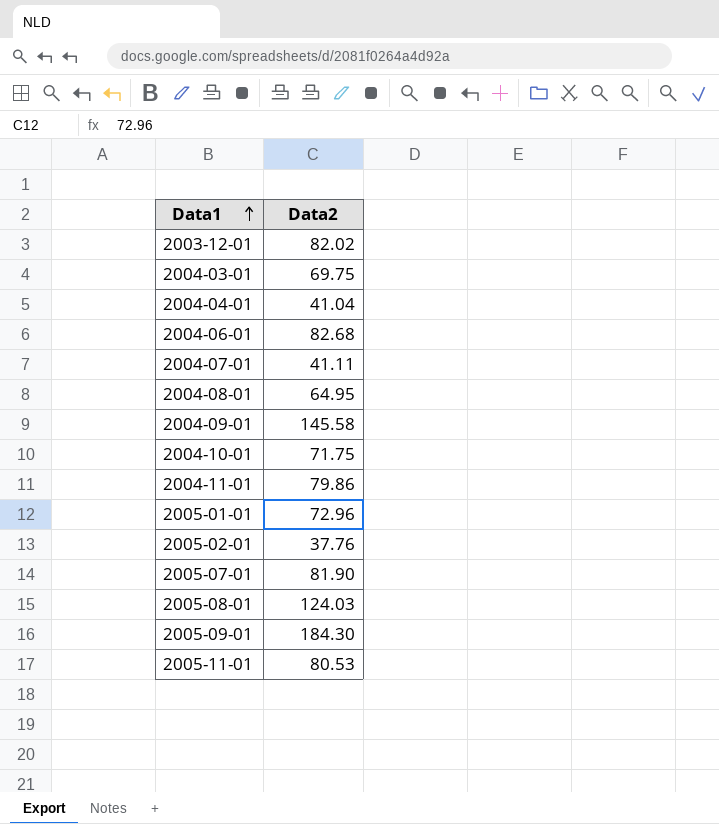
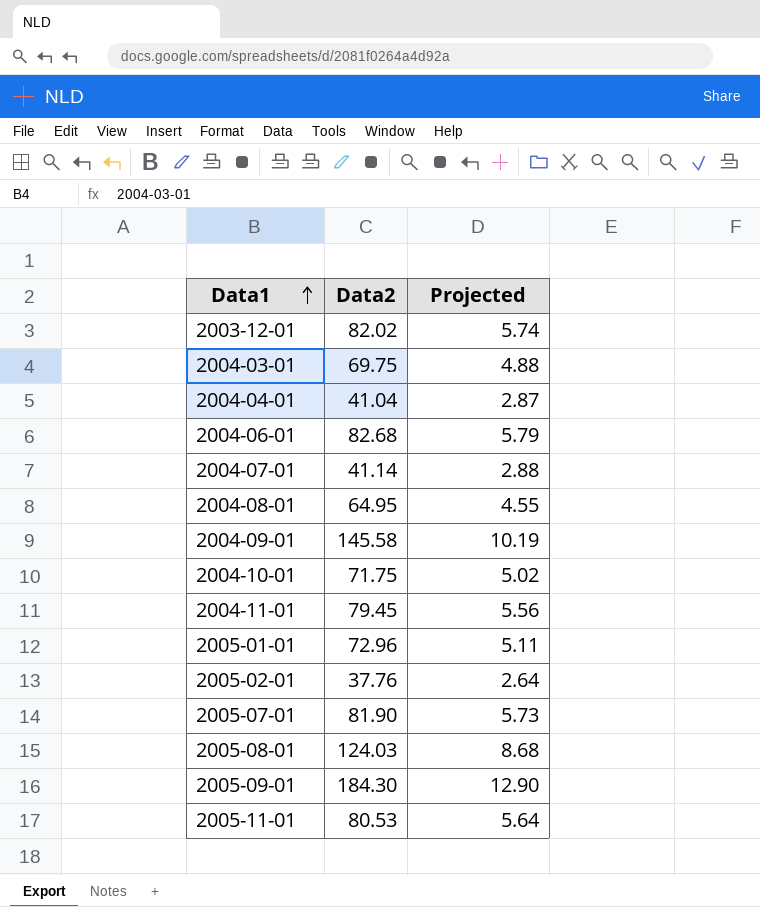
column Projected | formula: none -> [Data2] * 0.07
2004-07-01 | Data2: 41.11 -> 41.14
2004-11-01 | Data2: 79.86 -> 79.45

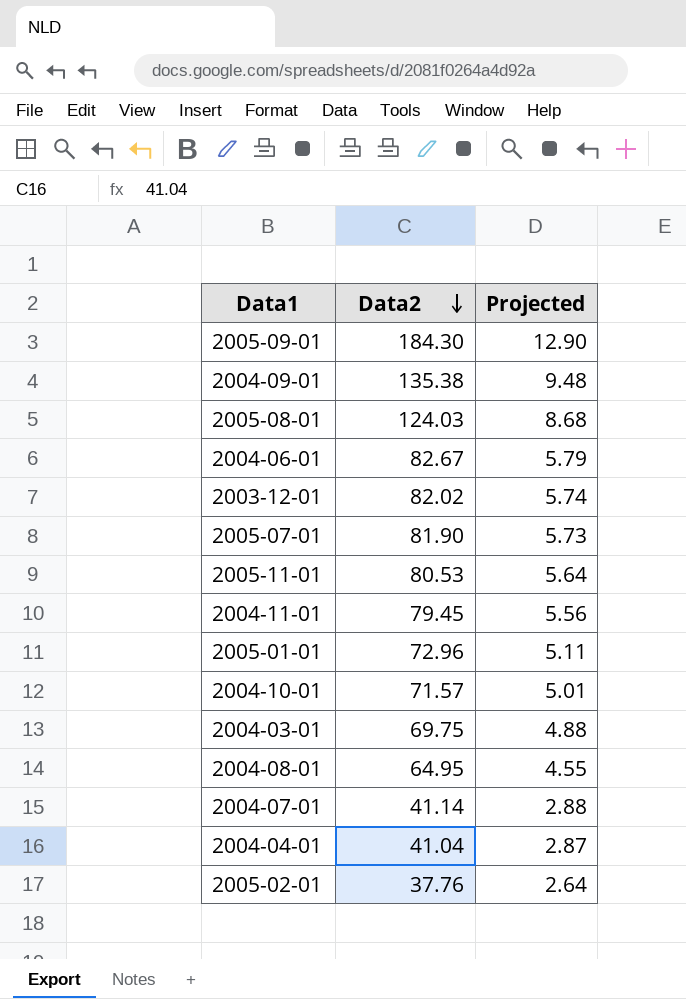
row order: Data1 ascending -> Data2 descending
2004-09-01 | Data2: 145.58 -> 135.38
2004-09-01 | Projected: 10.19 -> 9.48
2004-06-01 | Data2: 82.68 -> 82.67
2004-10-01 | Data2: 71.75 -> 71.57
2004-10-01 | Projected: 5.02 -> 5.01

